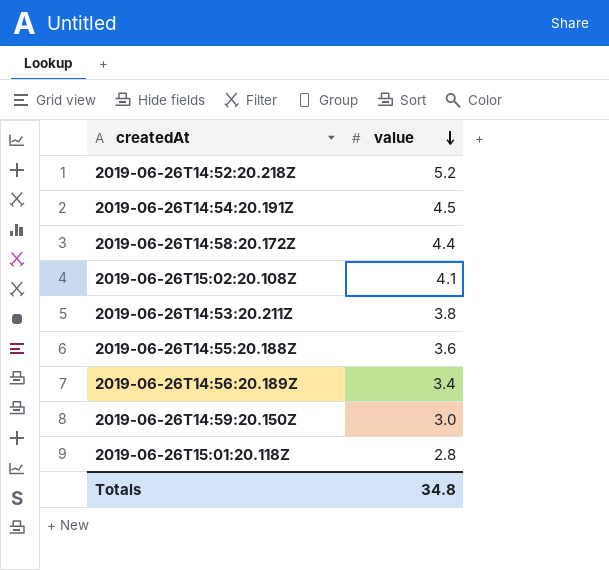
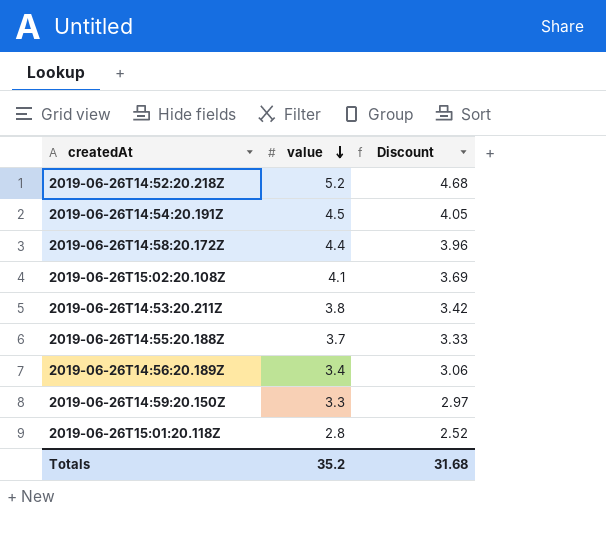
column Discount | formula: none -> [value] * 0.9
2019-06-26T14:55:20.188Z | value: 3.6 -> 3.7
2019-06-26T14:59:20.150Z | value: 3.0 -> 3.3
Totals | value: 34.8 -> 35.2

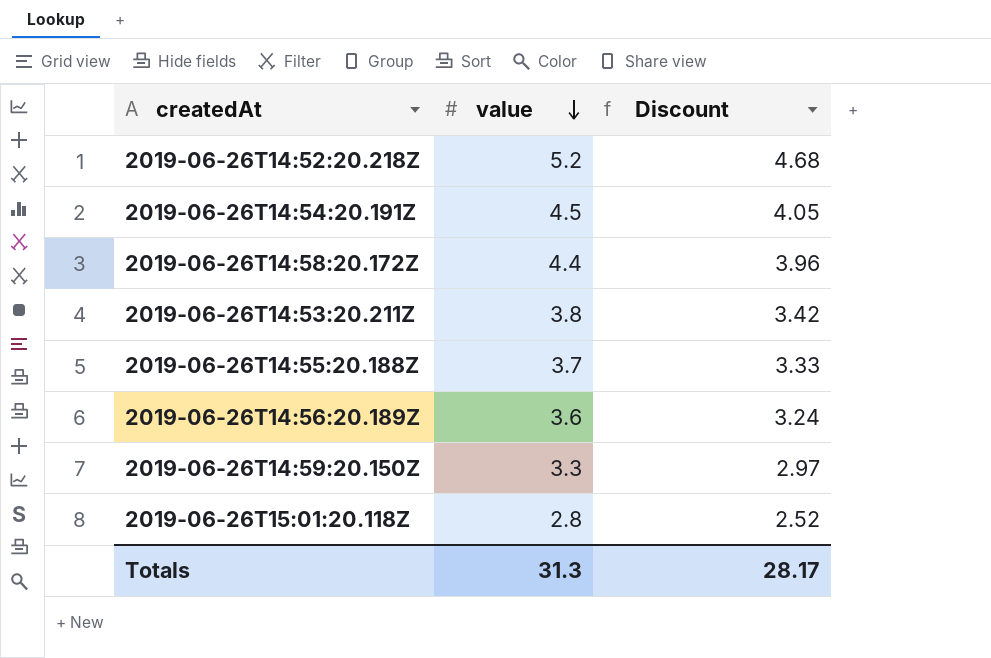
row 2019-06-26T15:02:20.108Z: 4.1 | 3.69 -> none
2019-06-26T14:56:20.189Z | value: 3.4 -> 3.6
2019-06-26T14:56:20.189Z | Discount: 3.06 -> 3.24
Totals | value: 35.2 -> 31.3
Totals | Discount: 31.68 -> 28.17

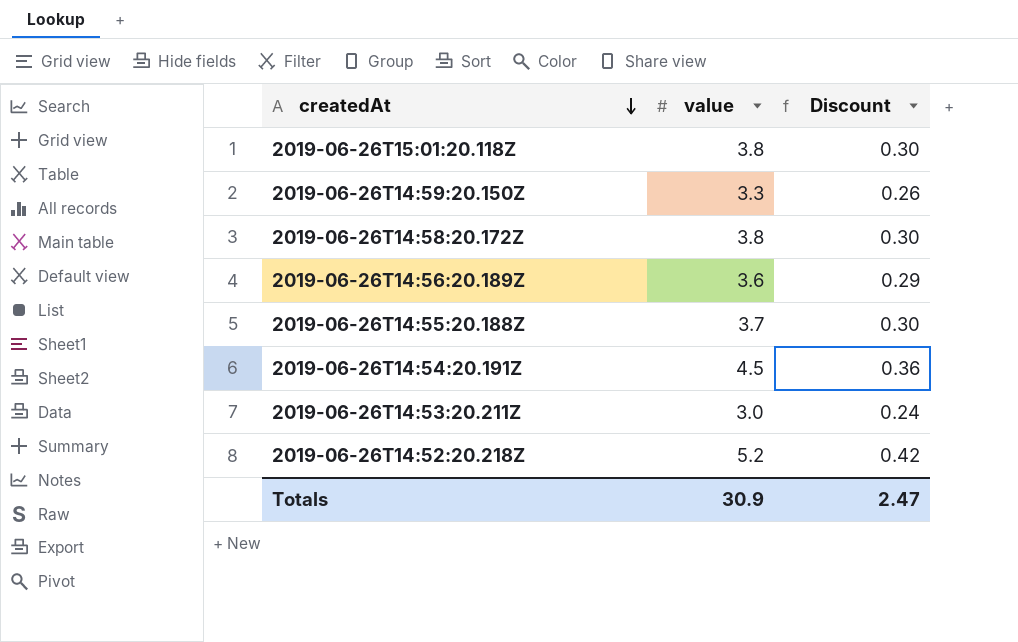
row order: value descending -> createdAt descending
column Discount | formula: [value] * 0.9 -> [value] * 0.08
2019-06-26T15:01:20.118Z | value: 2.8 -> 3.8
2019-06-26T14:58:20.172Z | value: 4.4 -> 3.8
2019-06-26T14:53:20.211Z | value: 3.8 -> 3.0
Totals | value: 31.3 -> 30.9
Totals | Discount: 28.17 -> 2.47

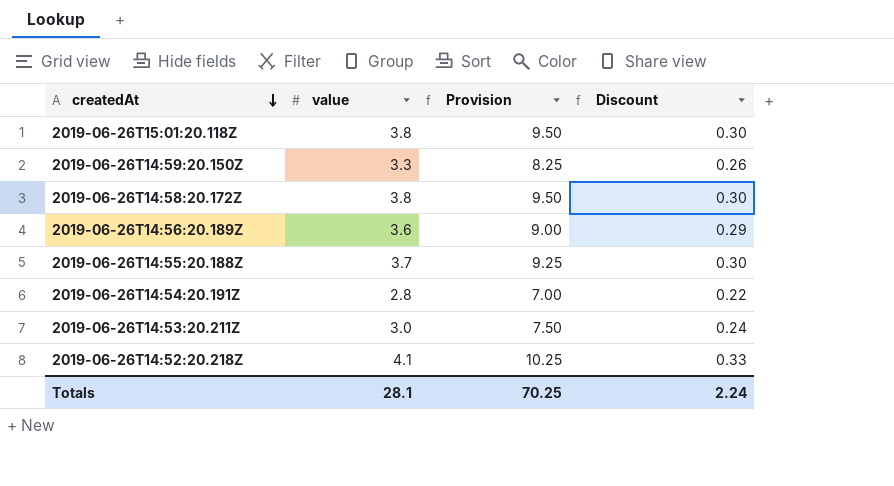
column Provision | formula: none -> [value] * 2.5
2019-06-26T14:54:20.191Z | value: 4.5 -> 2.8
2019-06-26T14:54:20.191Z | Discount: 0.36 -> 0.22
2019-06-26T14:52:20.218Z | value: 5.2 -> 4.1
2019-06-26T14:52:20.218Z | Discount: 0.42 -> 0.33
Totals | value: 30.9 -> 28.1
Totals | Discount: 2.47 -> 2.24

